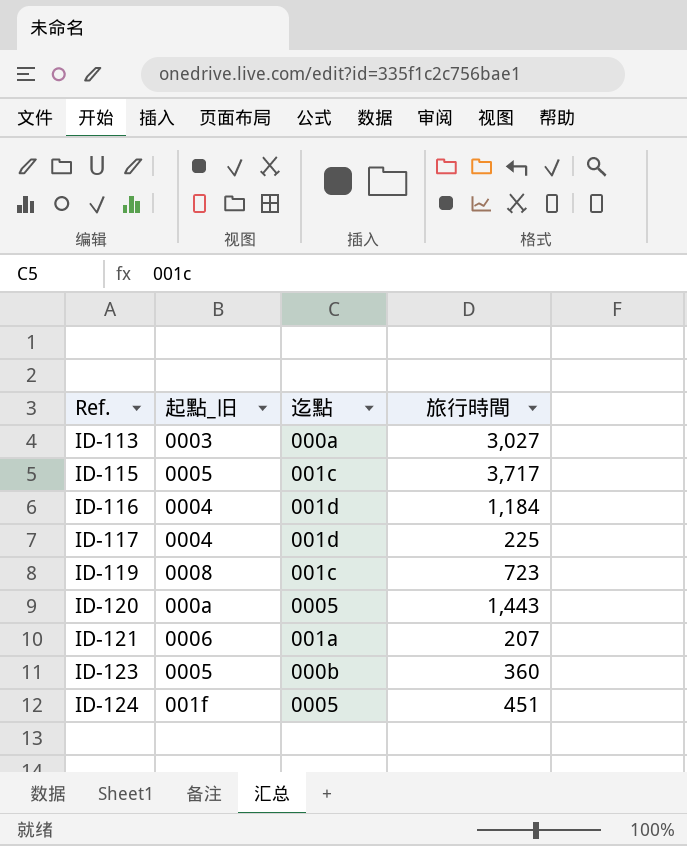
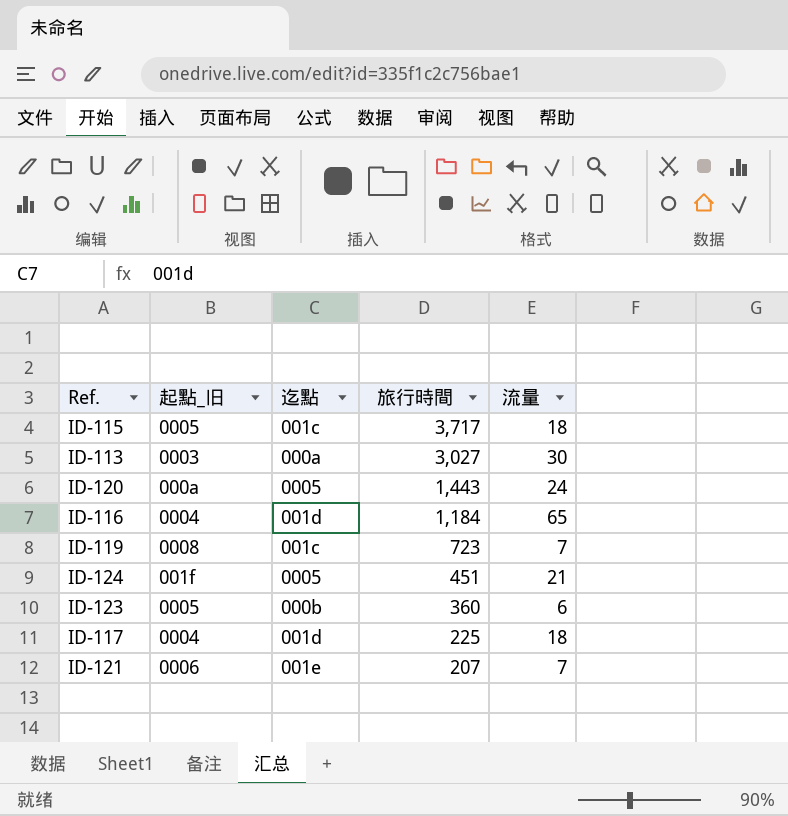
row order: Ref. ascending -> 旅行時間 descending
column 流量 | position: none -> 5
ID-121 | 迄點: 001a -> 001e

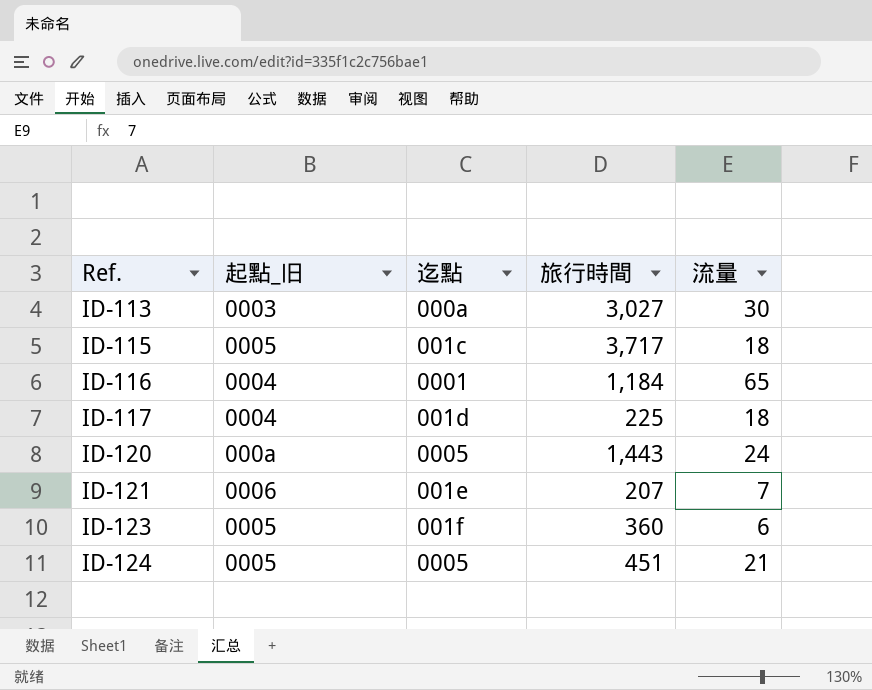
row order: 旅行時間 descending -> Ref. ascending
row ID-119: 0008 | 001c | 723 | 7 -> none
ID-116 | 迄點: 001d -> 0001
ID-123 | 迄點: 000b -> 001f
ID-124 | 起點_旧: 001f -> 0005

